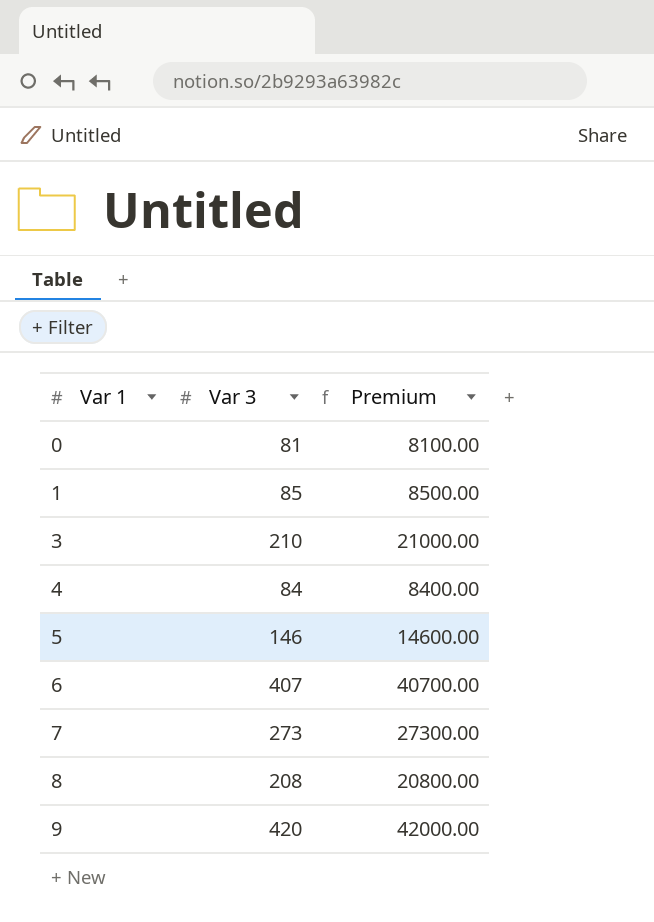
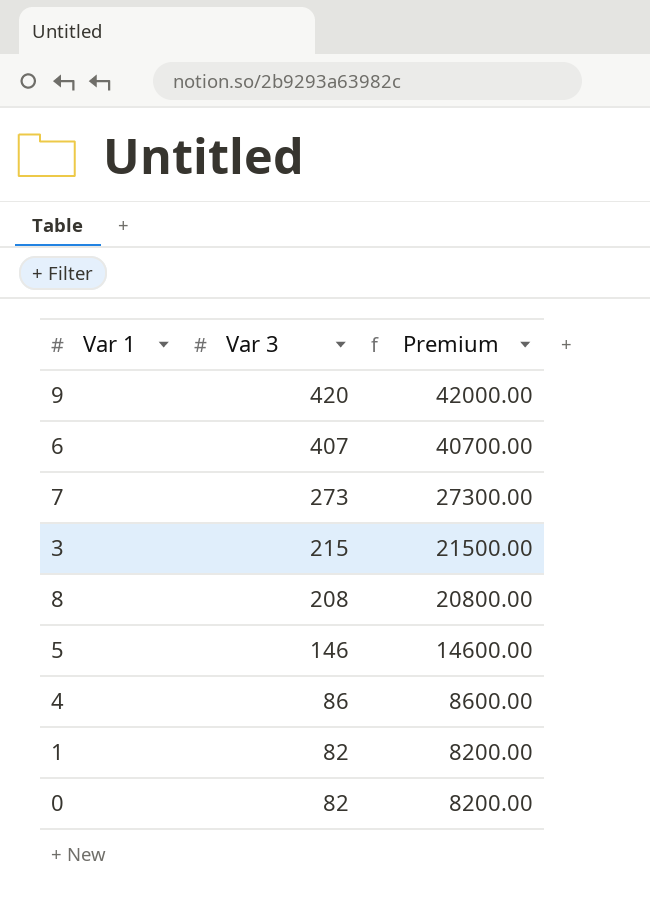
row order: Var 1 ascending -> Var 3 descending
3 | Var 3: 210 -> 215
3 | Premium: 21000.00 -> 21500.00
4 | Var 3: 84 -> 86
4 | Premium: 8400.00 -> 8600.00
1 | Var 3: 85 -> 82
1 | Premium: 8500.00 -> 8200.00
0 | Var 3: 81 -> 82
0 | Premium: 8100.00 -> 8200.00

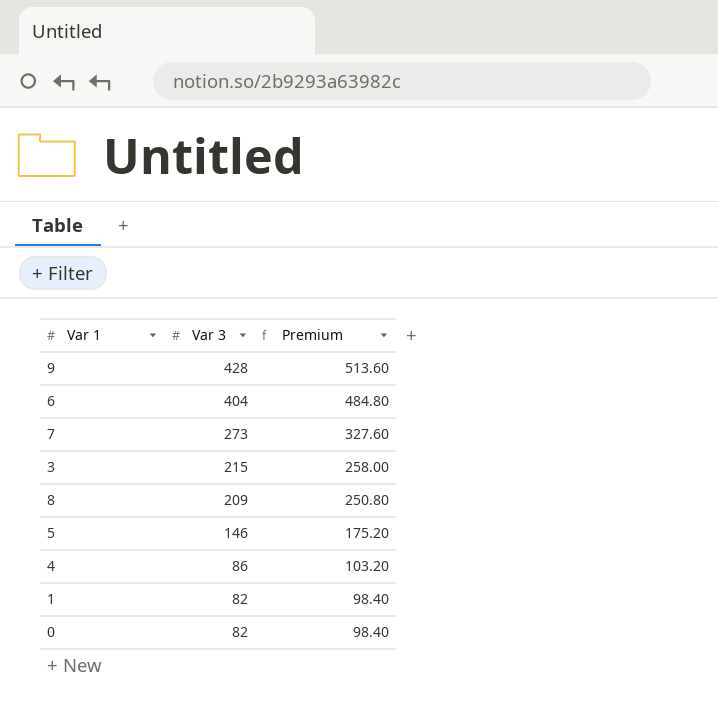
column Premium | formula: [Var 3] * 100 -> [Var 3] * 1.2
9 | Var 3: 420 -> 428
6 | Var 3: 407 -> 404
8 | Var 3: 208 -> 209

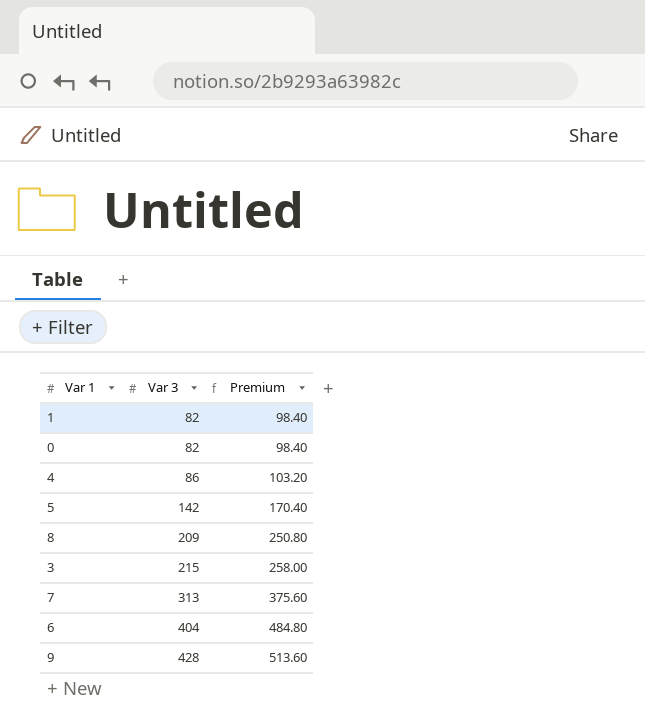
row order: Var 3 descending -> Var 3 ascending
5 | Var 3: 146 -> 142
5 | Premium: 175.20 -> 170.40
7 | Var 3: 273 -> 313
7 | Premium: 327.60 -> 375.60

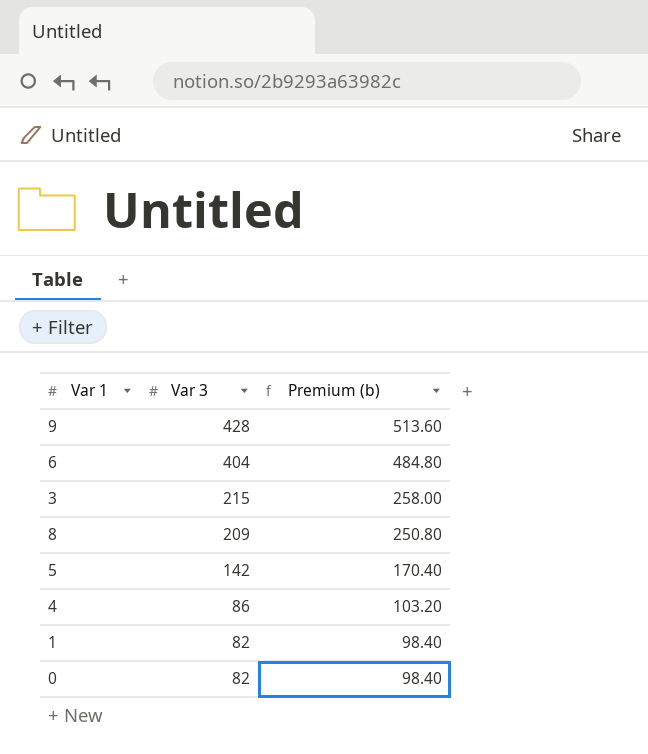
row order: Var 3 ascending -> Var 3 descending
column name: Premium -> Premium (b)
row 7: 313 | 375.60 -> none

